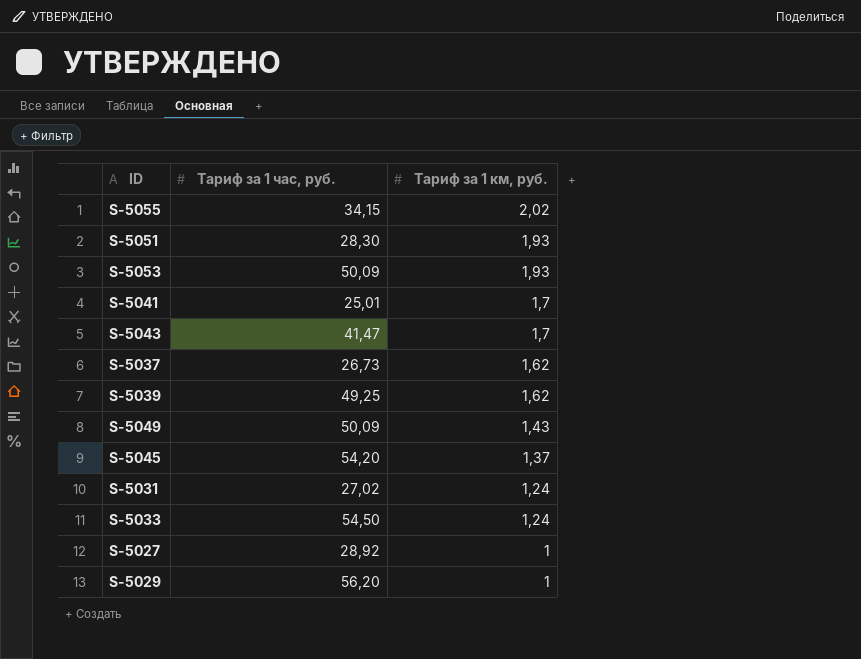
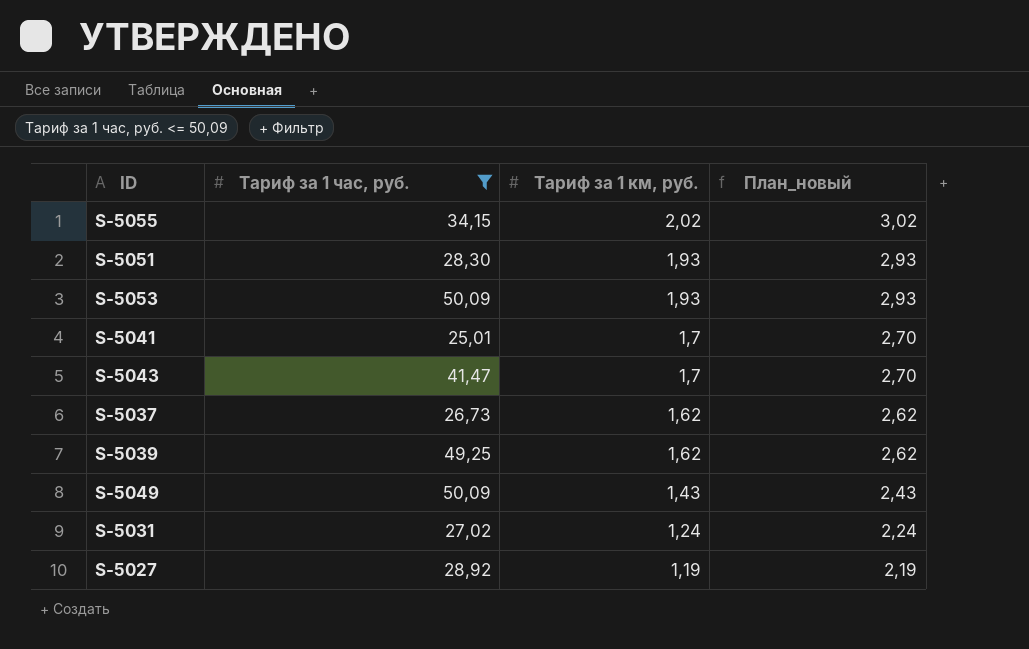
filter: none -> Тариф за 1 час, руб. <= 50,09
column План_новый | formula: none -> [Тариф за 1 км, руб.] + 1
S-5027 | Тариф за 1 км, руб.: 1 -> 1,19

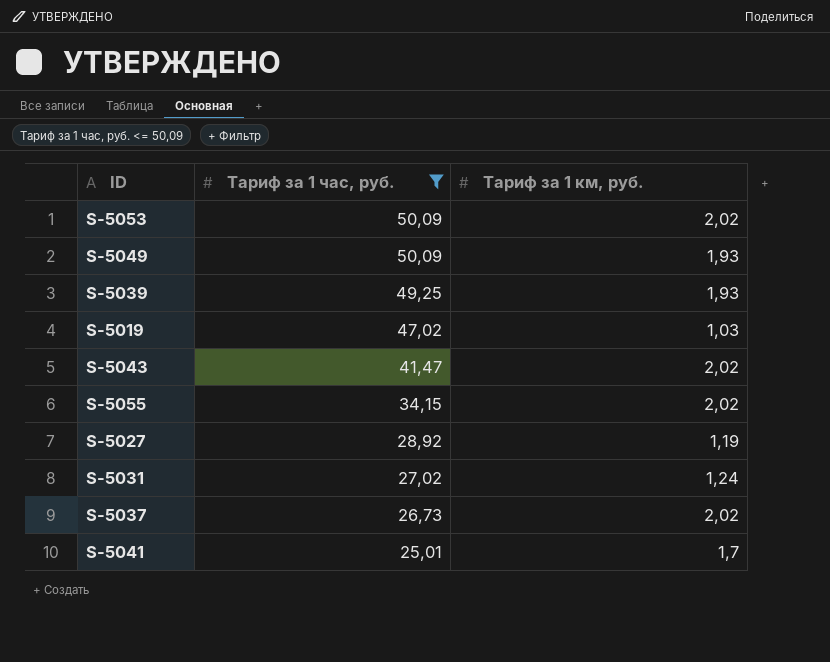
row order: Тариф за 1 км, руб. descending -> Тариф за 1 час, руб. descending
column План_новый | formula: [Тариф за 1 км, руб.] + 1 -> none
row S-5051: 28,30 | 1,93 | 2,93 -> none
S-5053 | Тариф за 1 км, руб.: 1,93 -> 2,02
S-5049 | Тариф за 1 км, руб.: 1,43 -> 1,93
S-5039 | Тариф за 1 км, руб.: 1,62 -> 1,93
row S-5019: none -> 47,02 | 1,03
S-5043 | Тариф за 1 км, руб.: 1,7 -> 2,02
S-5037 | Тариф за 1 км, руб.: 1,62 -> 2,02

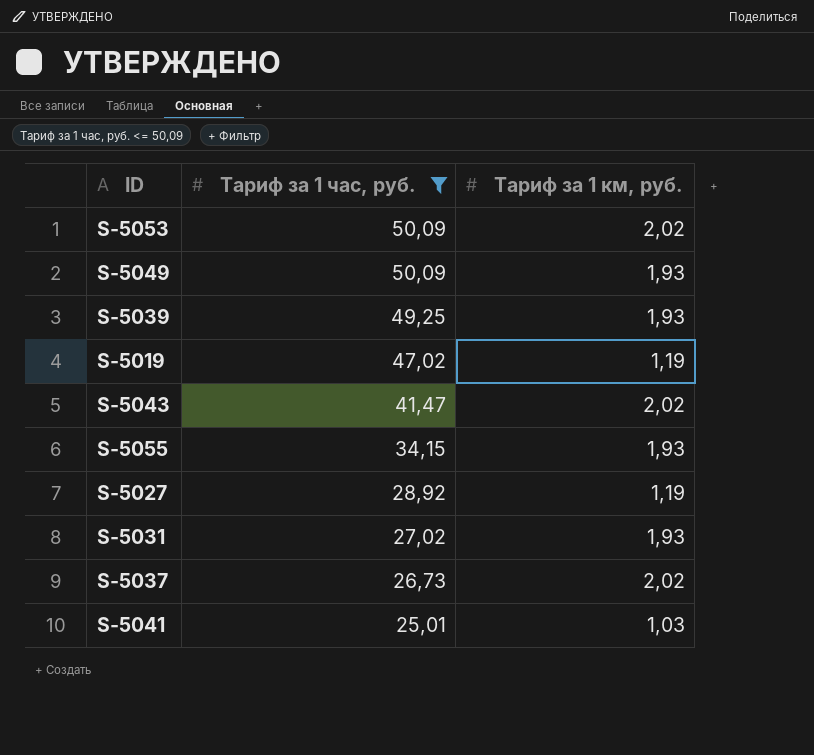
S-5019 | Тариф за 1 км, руб.: 1,03 -> 1,19
S-5055 | Тариф за 1 км, руб.: 2,02 -> 1,93
S-5031 | Тариф за 1 км, руб.: 1,24 -> 1,93
S-5041 | Тариф за 1 км, руб.: 1,7 -> 1,03

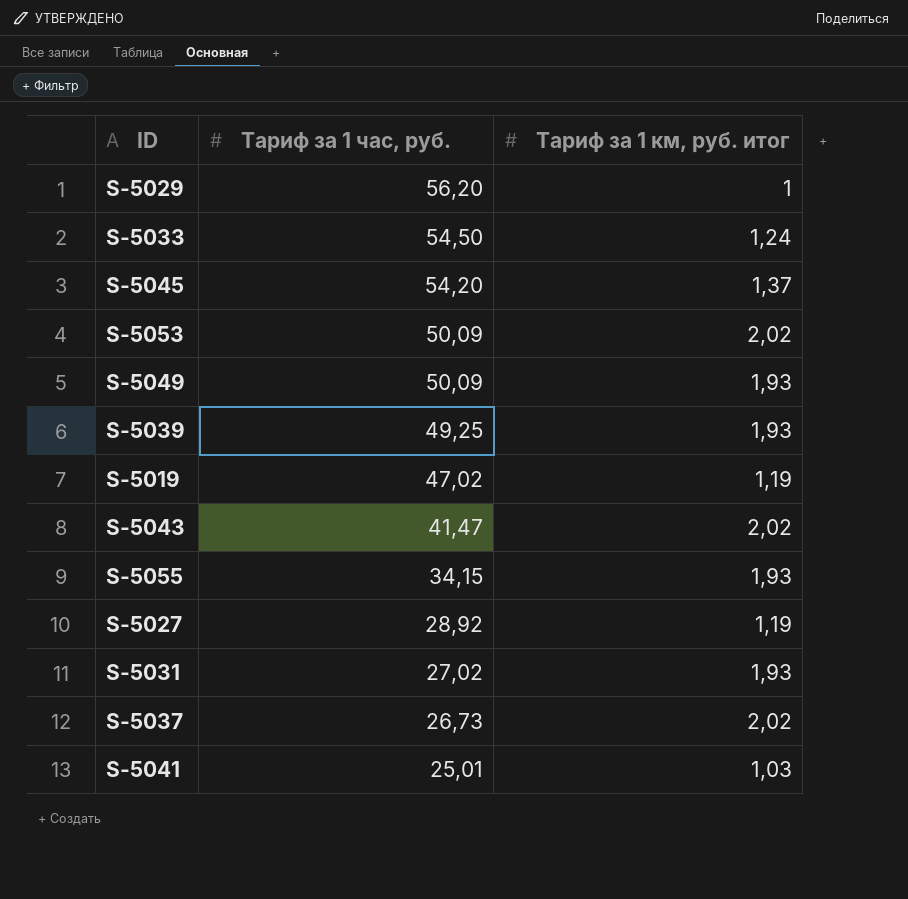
filter: Тариф за 1 час, руб. <= 50,09 -> none
column name: Тариф за 1 км, руб. -> Тариф за 1 км, руб. итог

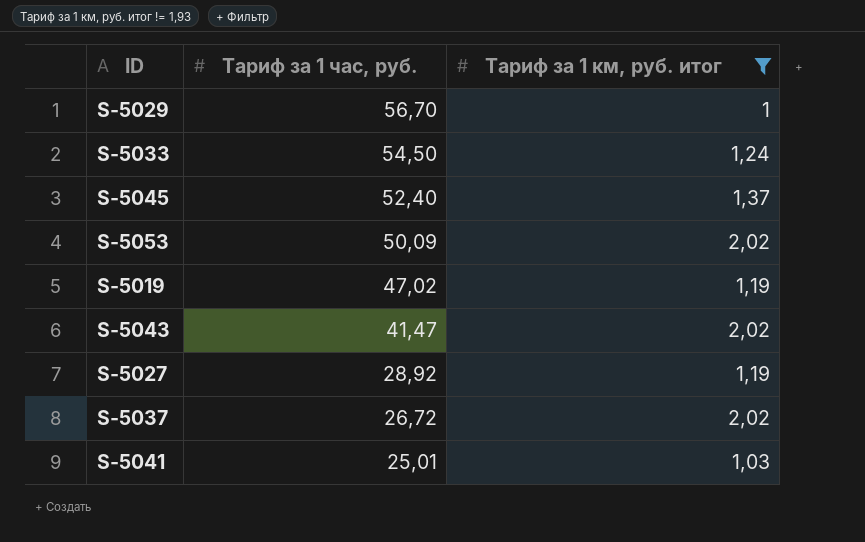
filter: none -> Тариф за 1 км, руб. итог != 1,93
S-5029 | Тариф за 1 час, руб.: 56,20 -> 56,70
S-5045 | Тариф за 1 час, руб.: 54,20 -> 52,40
S-5037 | Тариф за 1 час, руб.: 26,73 -> 26,72

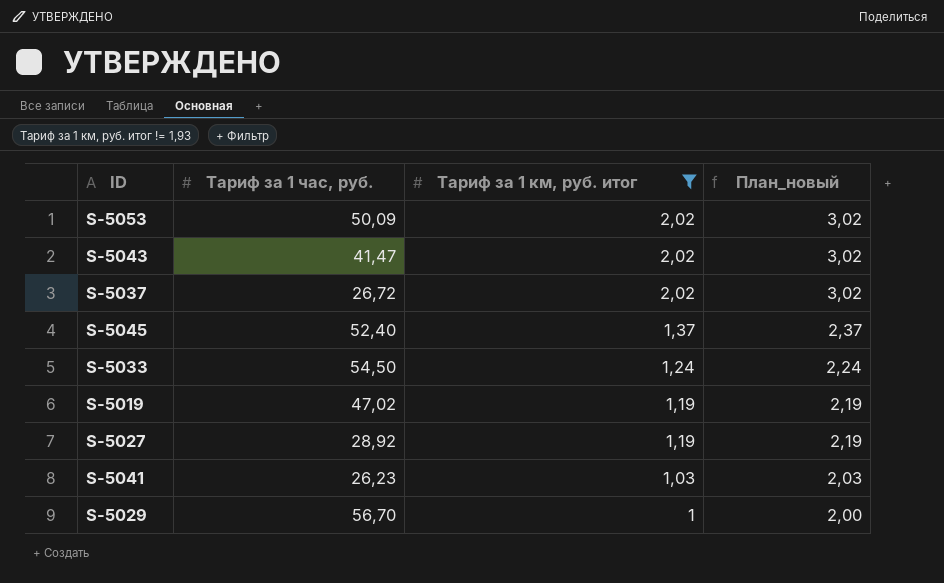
row order: Тариф за 1 час, руб. descending -> Тариф за 1 км, руб. итог descending
column План_новый | formula: none -> [Тариф за 1 км, руб. итог] + 1
S-5041 | Тариф за 1 час, руб.: 25,01 -> 26,23

